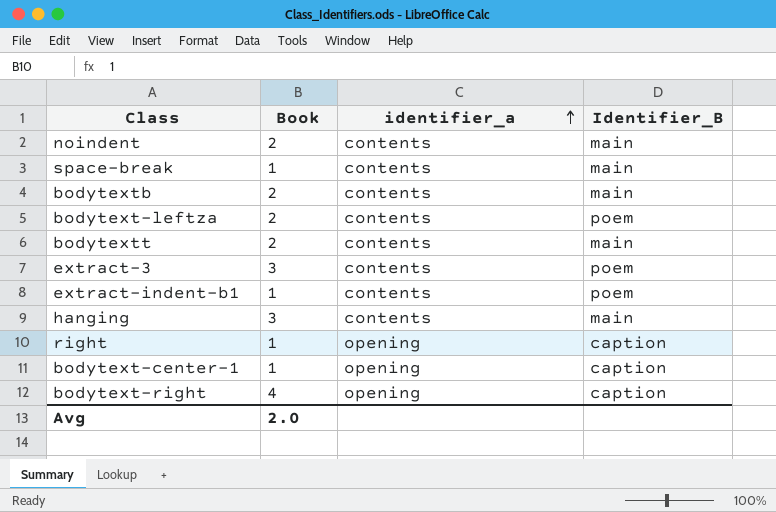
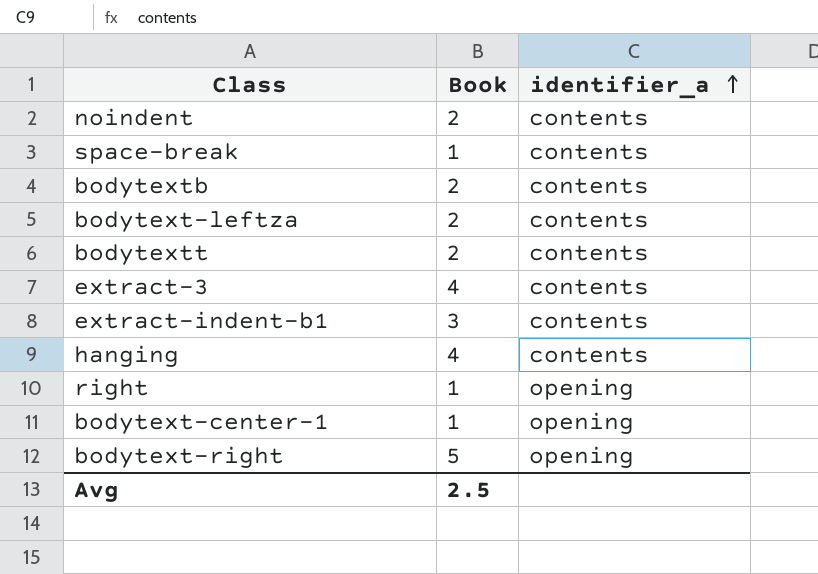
column Identifier_B | position: 4 -> none
extract-3 | Book: 3 -> 4
extract-indent-b1 | Book: 1 -> 3
hanging | Book: 3 -> 4
bodytext-right | Book: 4 -> 5
Avg | Book: 2.0 -> 2.5

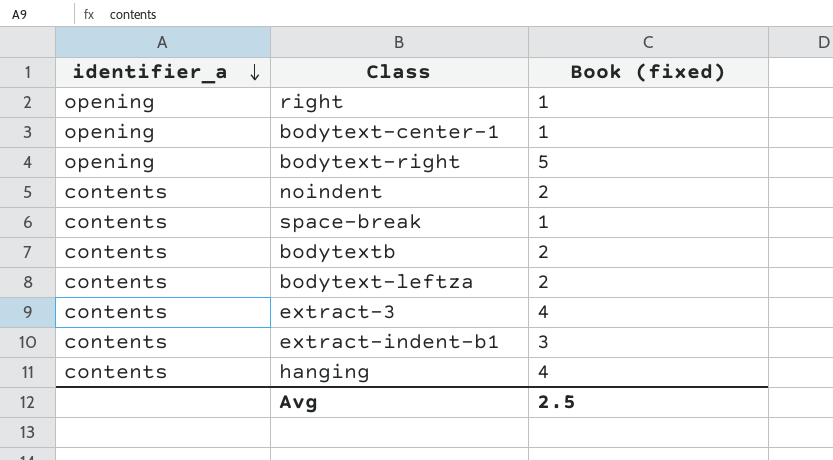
row order: identifier_a ascending -> identifier_a descending
column identifier_a | position: 3 -> 1
column name: Book -> Book (fixed)
row bodytextt: 2 | contents -> none

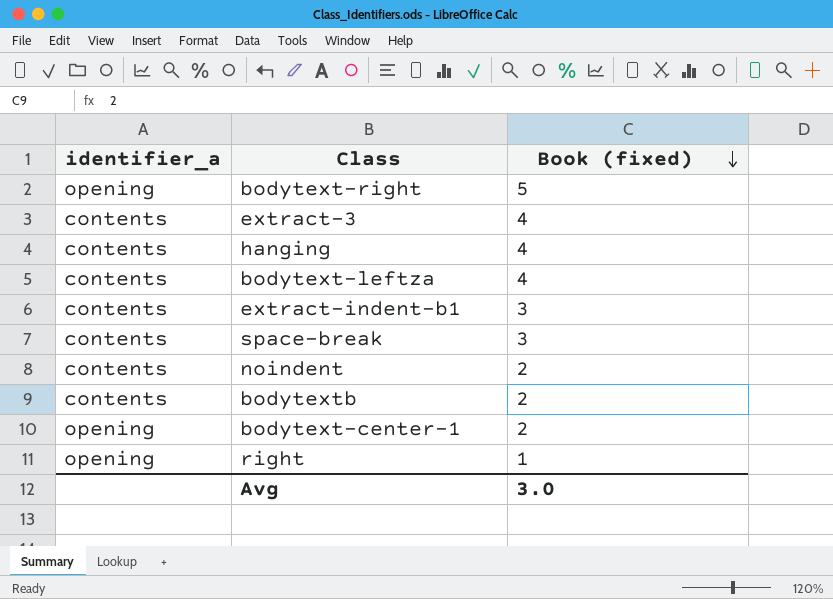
row order: identifier_a descending -> Book (fixed) descending
bodytext-leftza | Book (fixed): 2 -> 4
space-break | Book (fixed): 1 -> 3
bodytext-center-1 | Book (fixed): 1 -> 2
Avg | Book (fixed): 2.5 -> 3.0

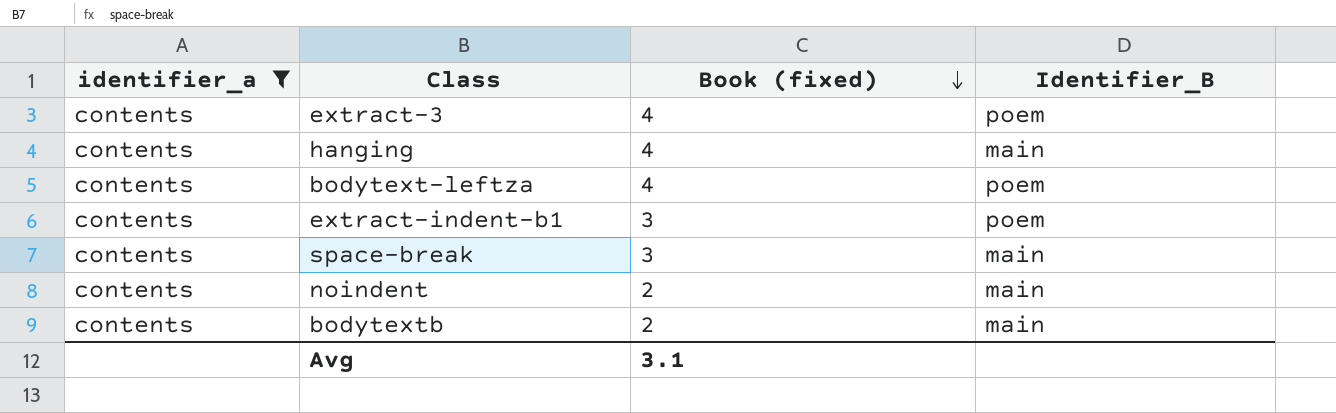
filter: none -> identifier_a = contents
column Identifier_B | position: none -> 4
Avg | Book (fixed): 3.0 -> 3.1

